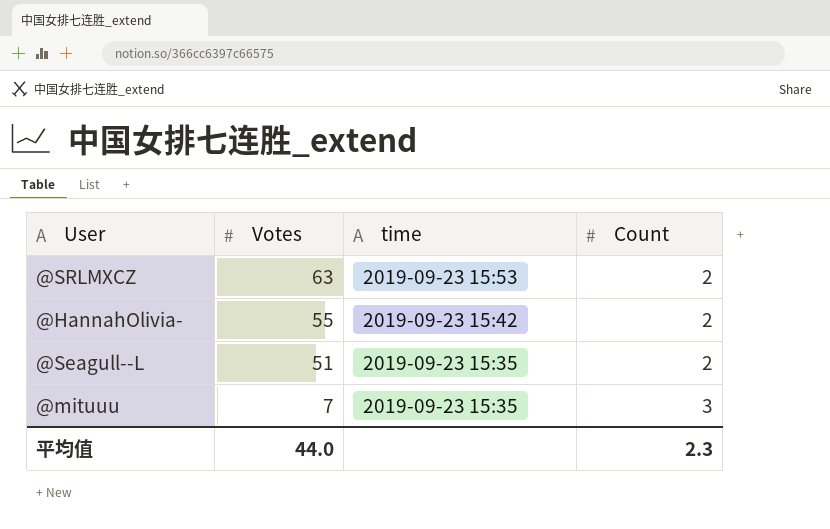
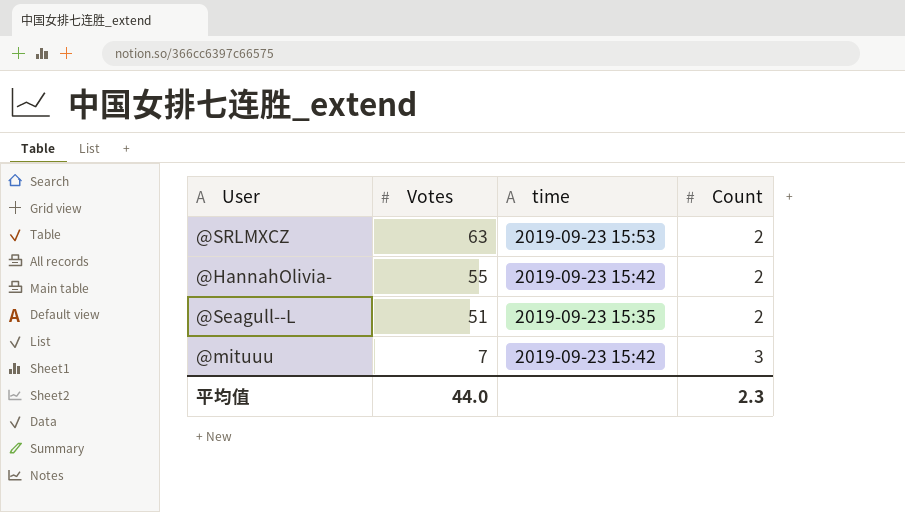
@mituuu | time: 2019-09-23 15:35 -> 2019-09-23 15:42

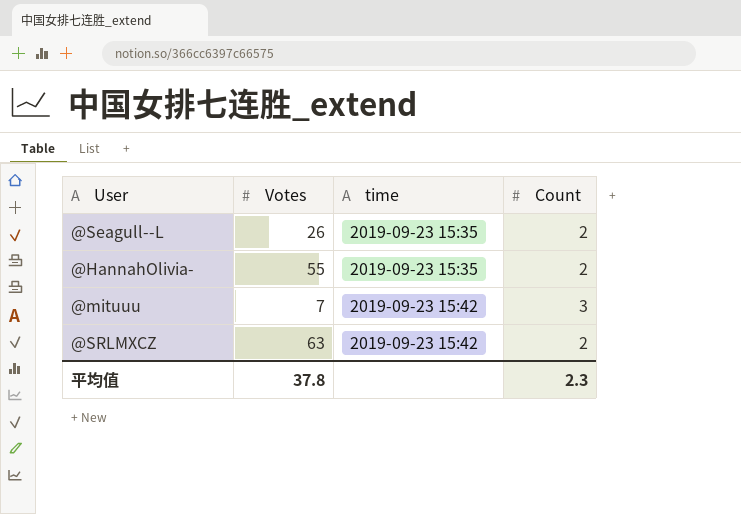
row order: Votes descending -> time ascending
@Seagull--L | Votes: 51 -> 26
@HannahOlivia- | time: 2019-09-23 15:42 -> 2019-09-23 15:35
@SRLMXCZ | time: 2019-09-23 15:53 -> 2019-09-23 15:42
平均值 | Votes: 44.0 -> 37.8

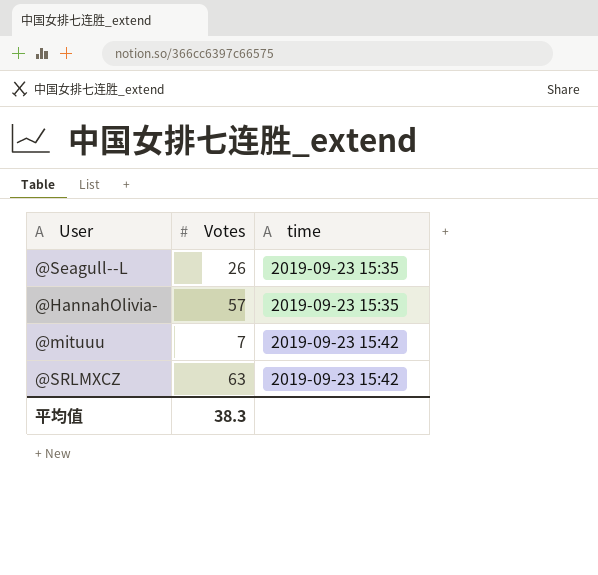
column Count | position: 4 -> none
@HannahOlivia- | Votes: 55 -> 57
平均值 | Votes: 37.8 -> 38.3

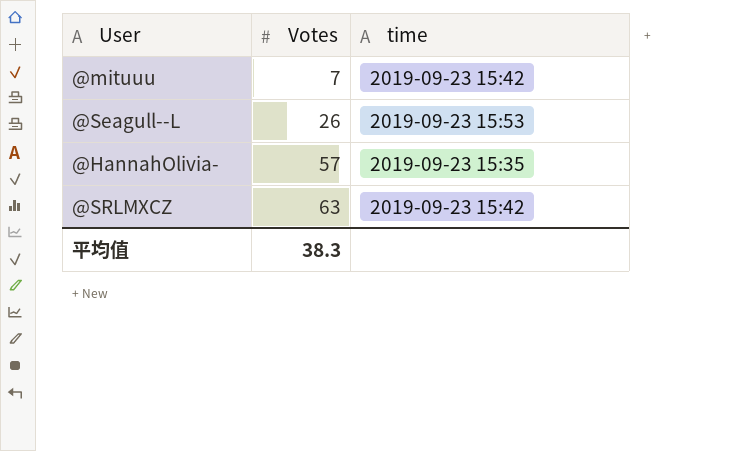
row order: time ascending -> Votes ascending
@Seagull--L | time: 2019-09-23 15:35 -> 2019-09-23 15:53

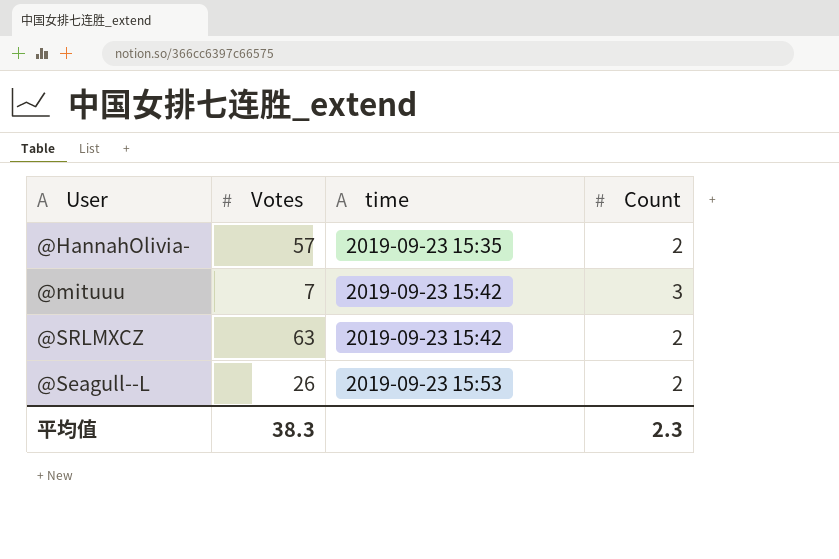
row order: Votes ascending -> time ascending
column Count | position: none -> 4

